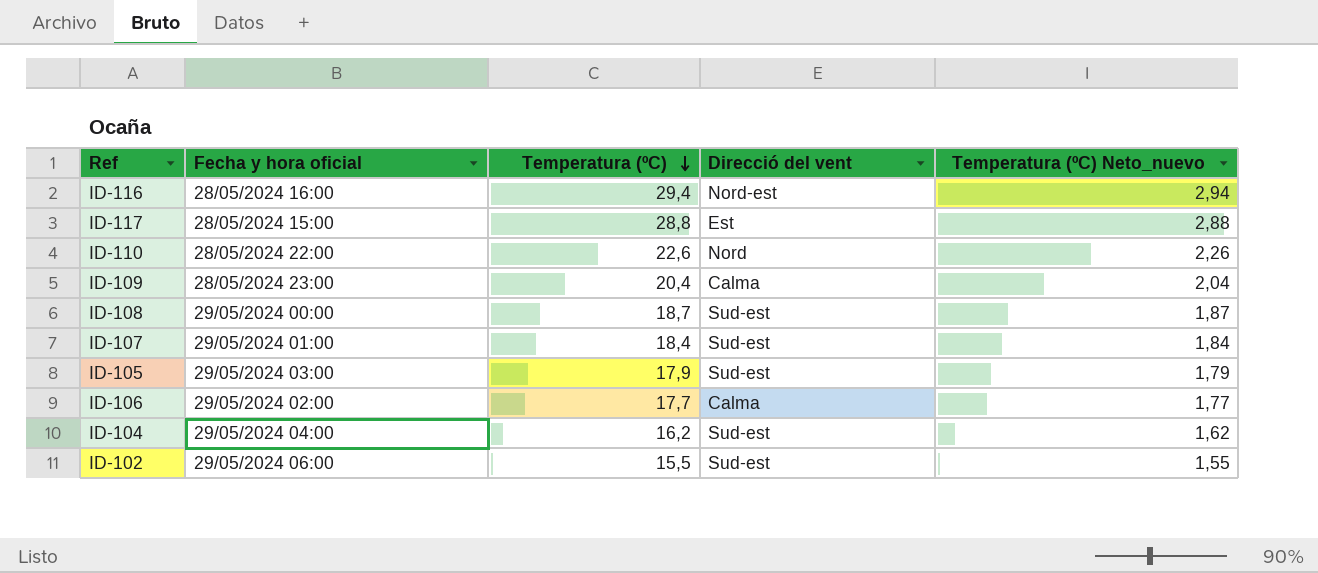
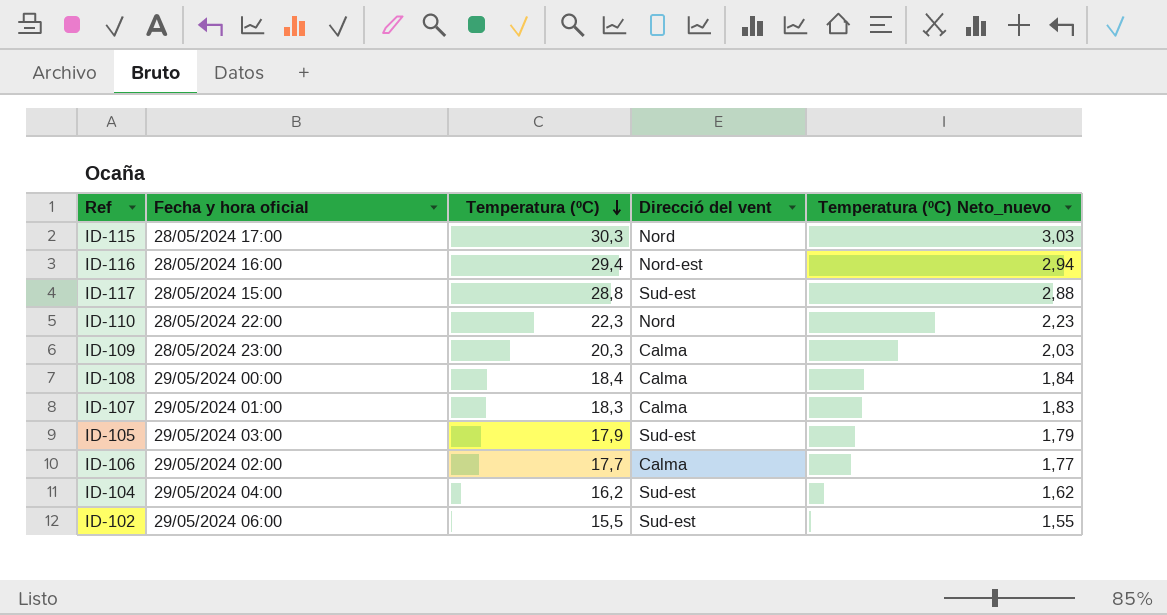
row ID-115: none -> 28/05/2024 17:00 | 30,3 | Nord | 3,03
ID-117 | Direcció del vent: Est -> Sud-est
ID-110 | Temperatura (ºC): 22,6 -> 22,3
ID-110 | Temperatura (ºC) Neto_nuevo: 2,26 -> 2,23
ID-109 | Temperatura (ºC): 20,4 -> 20,3
ID-109 | Temperatura (ºC) Neto_nuevo: 2,04 -> 2,03
ID-108 | Temperatura (ºC): 18,7 -> 18,4
ID-108 | Direcció del vent: Sud-est -> Calma
ID-108 | Temperatura (ºC) Neto_nuevo: 1,87 -> 1,84
ID-107 | Temperatura (ºC): 18,4 -> 18,3
ID-107 | Direcció del vent: Sud-est -> Calma
ID-107 | Temperatura (ºC) Neto_nuevo: 1,84 -> 1,83

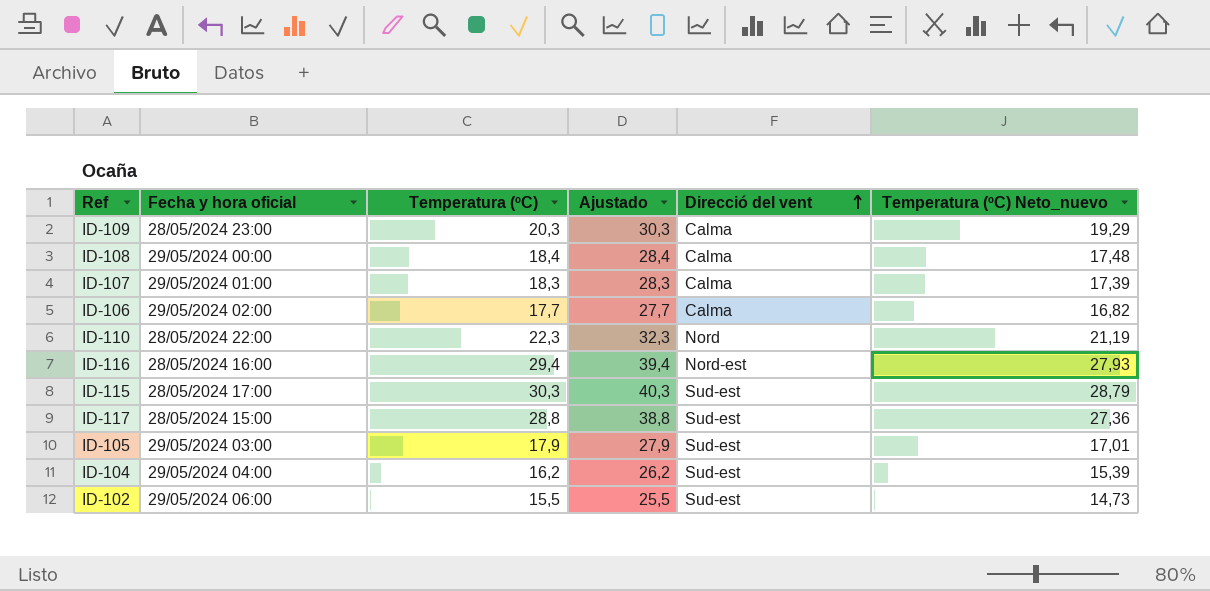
row order: Temperatura (ºC) descending -> Direcció del vent ascending
column Ajustado | formula: none -> [Temperatura (ºC)] + 10
column Temperatura (ºC) Neto_nuevo | formula: [Temperatura (ºC)] * 0,1 -> [Temperatura (ºC)] * 0,95
ID-115 | Direcció del vent: Nord -> Sud-est

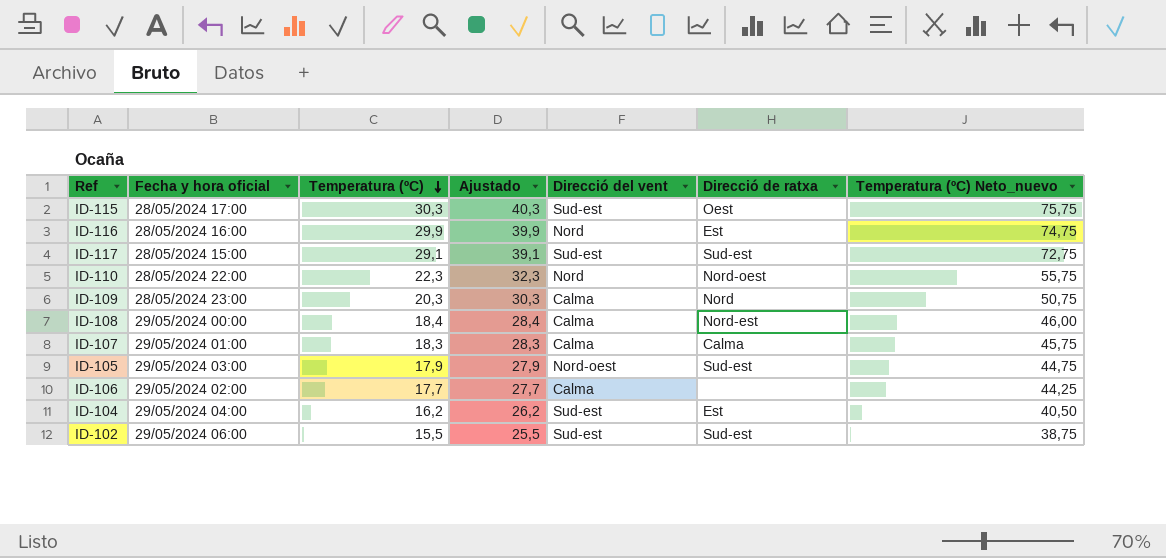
row order: Direcció del vent ascending -> Temperatura (ºC) descending
column Direcció de ratxa | position: none -> 6
column Temperatura (ºC) Neto_nuevo | formula: [Temperatura (ºC)] * 0,95 -> [Temperatura (ºC)] * 2,5
ID-116 | Temperatura (ºC): 29,4 -> 29,9
ID-116 | Ajustado: 39,4 -> 39,9
ID-116 | Direcció del vent: Nord-est -> Nord
ID-117 | Temperatura (ºC): 28,8 -> 29,1
ID-117 | Ajustado: 38,8 -> 39,1
ID-105 | Direcció del vent: Sud-est -> Nord-oest

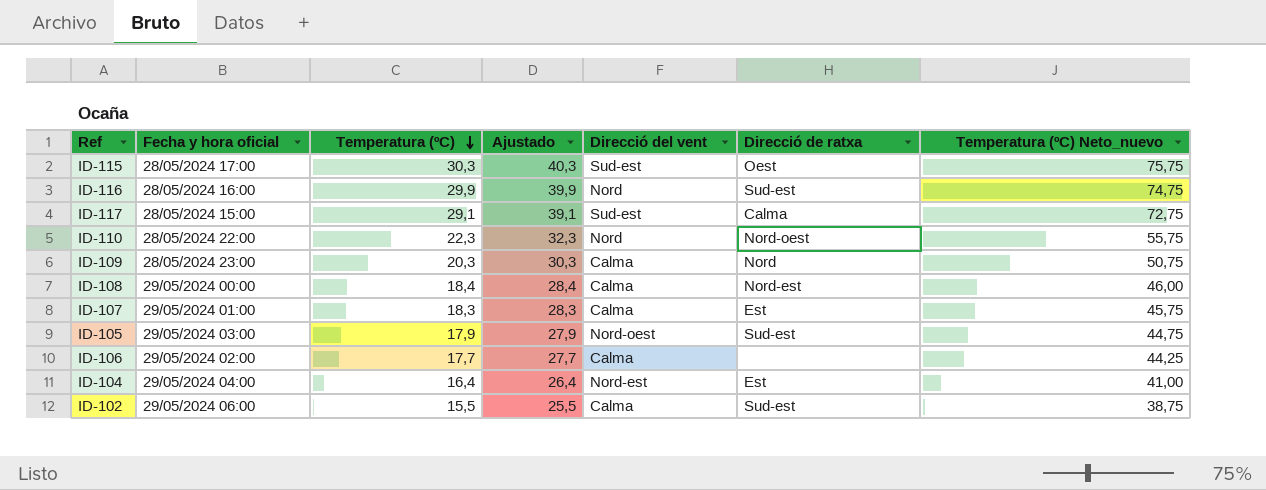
ID-116 | Direcció de ratxa: Est -> Sud-est
ID-117 | Direcció de ratxa: Sud-est -> Calma
ID-107 | Direcció de ratxa: Calma -> Est
ID-104 | Temperatura (ºC): 16,2 -> 16,4
ID-104 | Ajustado: 26,2 -> 26,4
ID-104 | Direcció del vent: Sud-est -> Nord-est
ID-104 | Temperatura (ºC) Neto_nuevo: 40,50 -> 41,00
ID-102 | Direcció del vent: Sud-est -> Calma

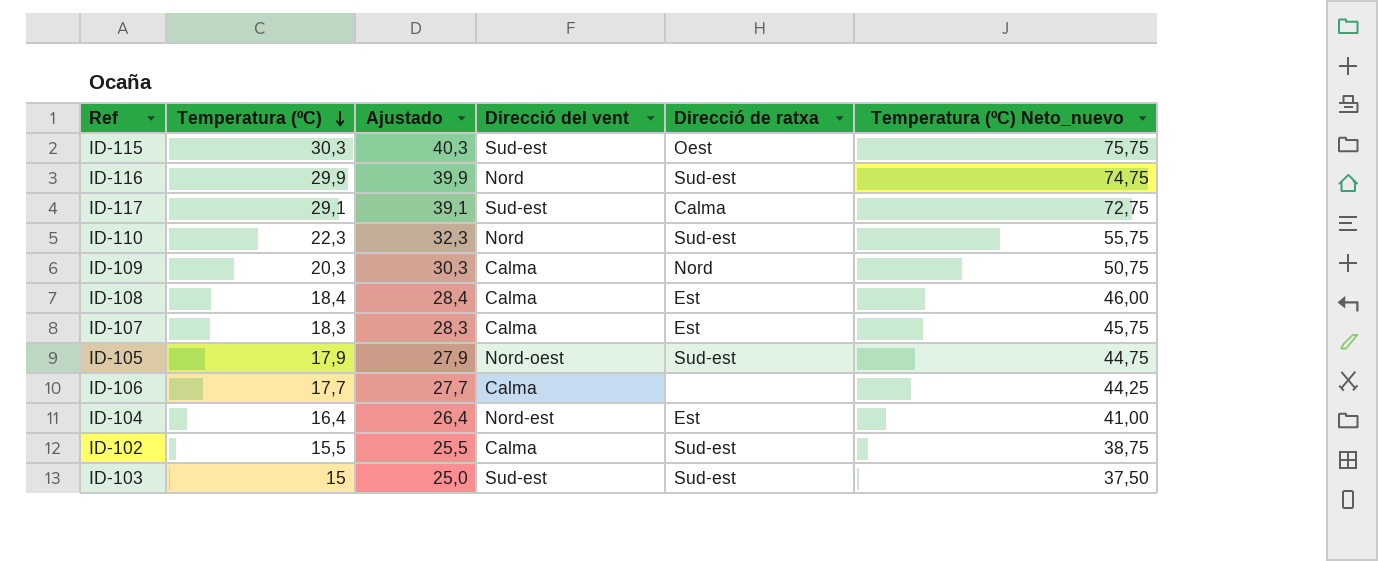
column Fecha y hora oficial | position: 2 -> none
ID-110 | Direcció de ratxa: Nord-oest -> Sud-est
ID-108 | Direcció de ratxa: Nord-est -> Est
row ID-103: none -> 15 | 25,0 | Sud-est | Sud-est | 37,50

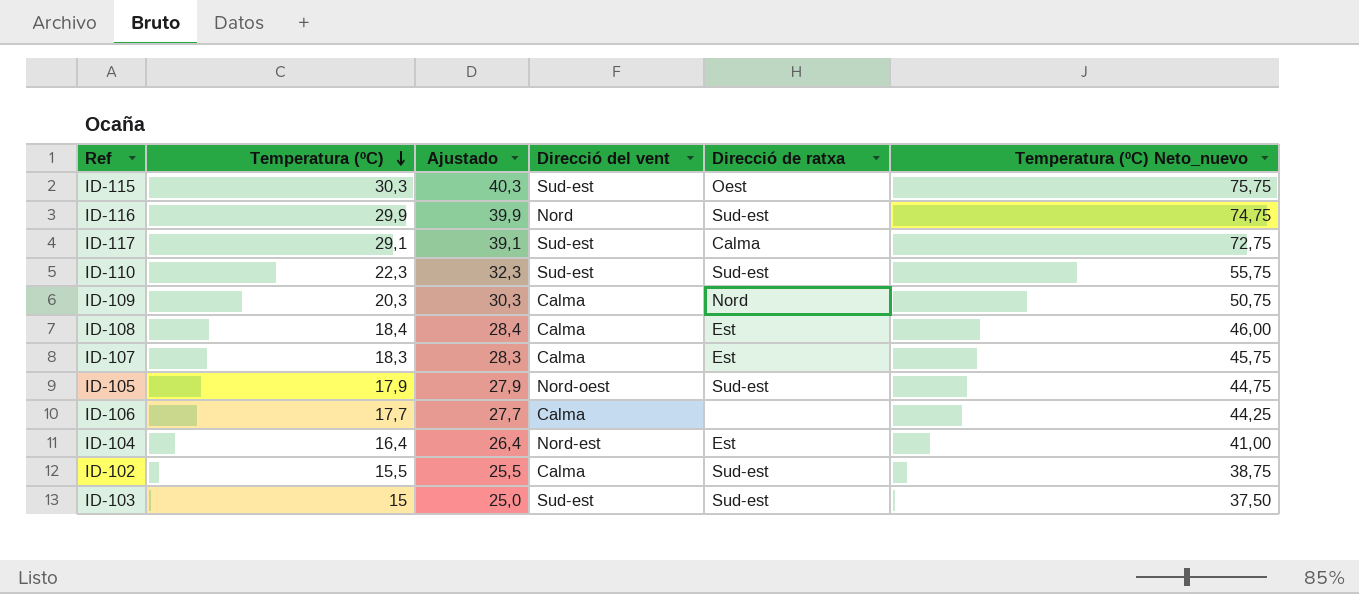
ID-110 | Direcció del vent: Nord -> Sud-est

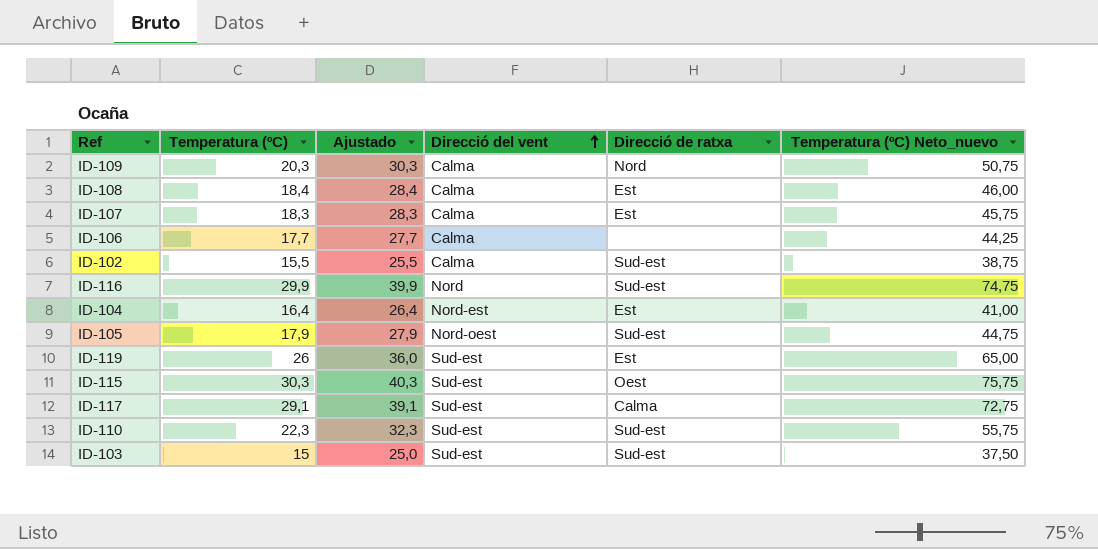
row order: Temperatura (ºC) descending -> Direcció del vent ascending
row ID-119: none -> 26 | 36,0 | Sud-est | Est | 65,00

